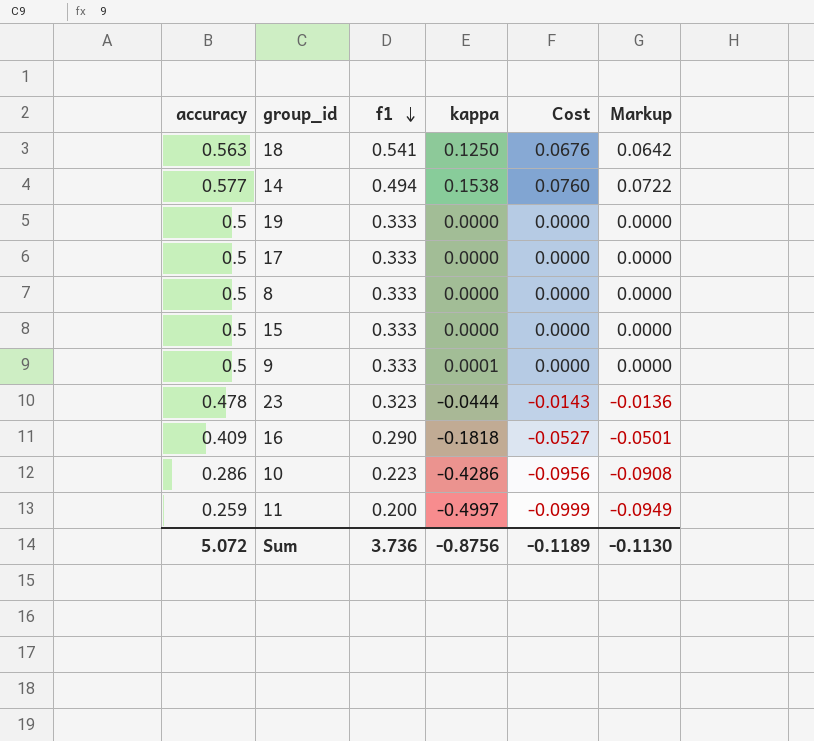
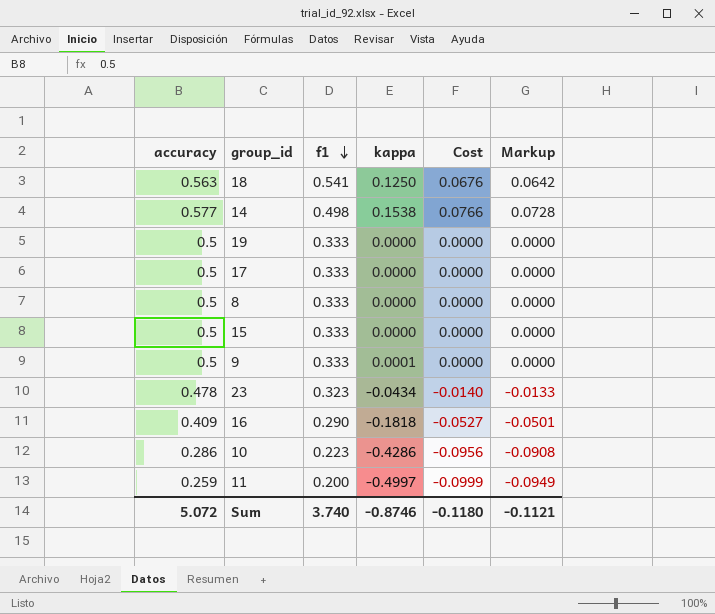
14 | f1: 0.494 -> 0.498
14 | Cost: 0.0760 -> 0.0766
14 | Markup: 0.0722 -> 0.0728
23 | kappa: -0.0444 -> -0.0434
23 | Cost: -0.0143 -> -0.0140
23 | Markup: -0.0136 -> -0.0133
Sum | f1: 3.736 -> 3.740
Sum | kappa: -0.8756 -> -0.8746
Sum | Cost: -0.1189 -> -0.1180
Sum | Markup: -0.1130 -> -0.1121

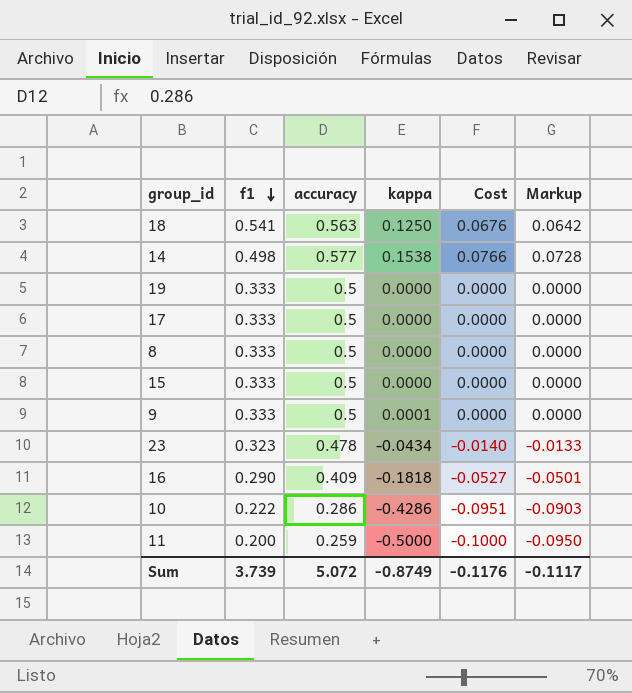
column accuracy | position: 1 -> 3
10 | f1: 0.223 -> 0.222
10 | Cost: -0.0956 -> -0.0951
10 | Markup: -0.0908 -> -0.0903
11 | kappa: -0.4997 -> -0.5000
11 | Cost: -0.0999 -> -0.1000
11 | Markup: -0.0949 -> -0.0950
Sum | f1: 3.740 -> 3.739
Sum | kappa: -0.8746 -> -0.8749
Sum | Cost: -0.1180 -> -0.1176
Sum | Markup: -0.1121 -> -0.1117

